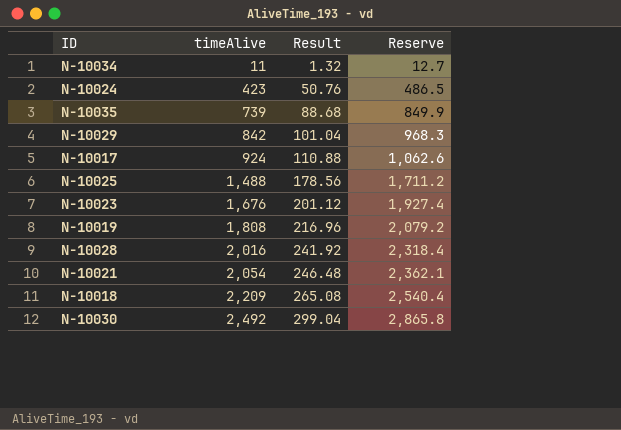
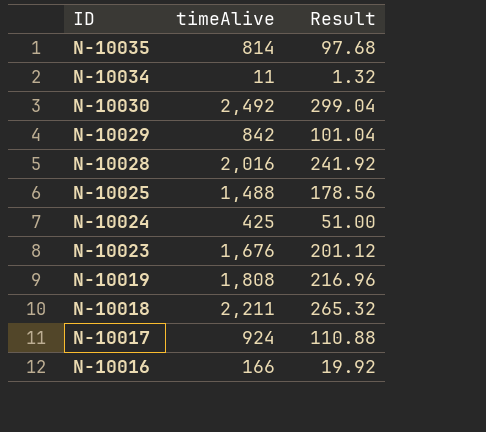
row order: timeAlive ascending -> ID descending
column Reserve | formula: [timeAlive] * 1.15 -> none
row N-10021: 2,054 | 246.48 | 2,362.1 -> none
N-10035 | timeAlive: 739 -> 814
N-10035 | Result: 88.68 -> 97.68
N-10024 | timeAlive: 423 -> 425
N-10024 | Result: 50.76 -> 51.00
N-10018 | timeAlive: 2,209 -> 2,211
N-10018 | Result: 265.08 -> 265.32
row N-10016: none -> 166 | 19.92

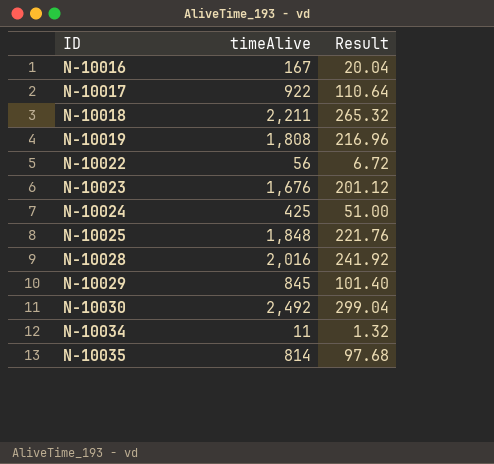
row order: ID descending -> ID ascending
N-10016 | timeAlive: 166 -> 167
N-10016 | Result: 19.92 -> 20.04
N-10017 | timeAlive: 924 -> 922
N-10017 | Result: 110.88 -> 110.64
row N-10022: none -> 56 | 6.72
N-10025 | timeAlive: 1,488 -> 1,848
N-10025 | Result: 178.56 -> 221.76
N-10029 | timeAlive: 842 -> 845
N-10029 | Result: 101.04 -> 101.40

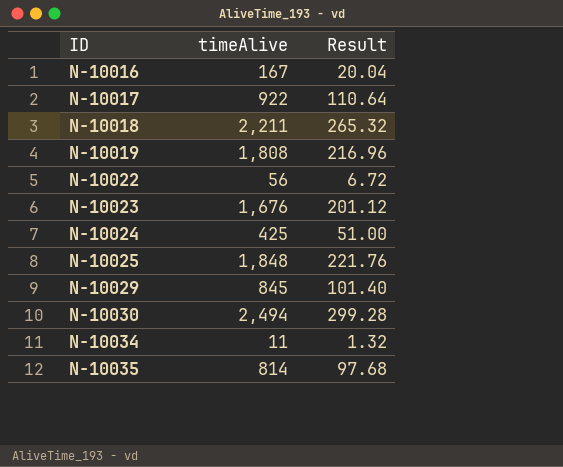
row N-10028: 2,016 | 241.92 -> none
N-10030 | timeAlive: 2,492 -> 2,494
N-10030 | Result: 299.04 -> 299.28

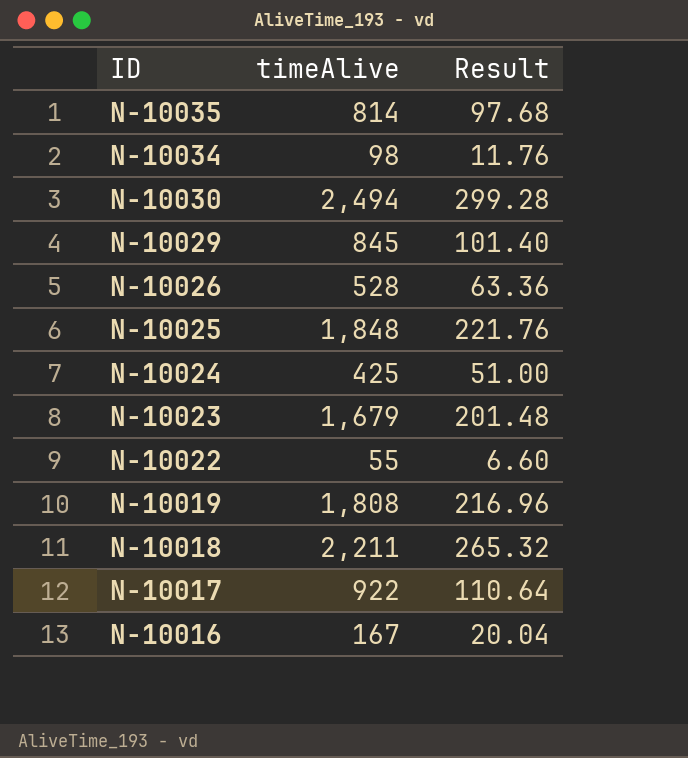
row order: ID ascending -> ID descending
N-10034 | timeAlive: 11 -> 98
N-10034 | Result: 1.32 -> 11.76
row N-10026: none -> 528 | 63.36
N-10023 | timeAlive: 1,676 -> 1,679
N-10023 | Result: 201.12 -> 201.48
N-10022 | timeAlive: 56 -> 55
N-10022 | Result: 6.72 -> 6.60

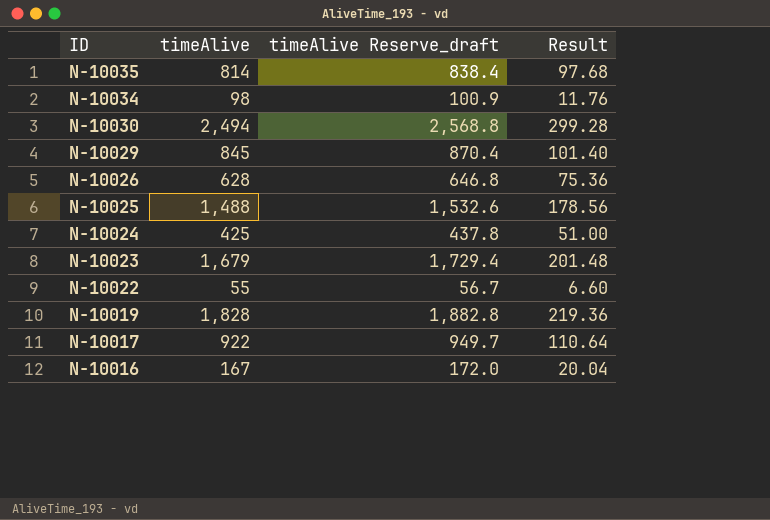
column timeAlive Reserve_draft | formula: none -> [timeAlive] * 1.03
row N-10018: 2,211 | 265.32 -> none
N-10026 | timeAlive: 528 -> 628
N-10026 | Result: 63.36 -> 75.36
N-10025 | timeAlive: 1,848 -> 1,488
N-10025 | Result: 221.76 -> 178.56
N-10019 | timeAlive: 1,808 -> 1,828
N-10019 | Result: 216.96 -> 219.36

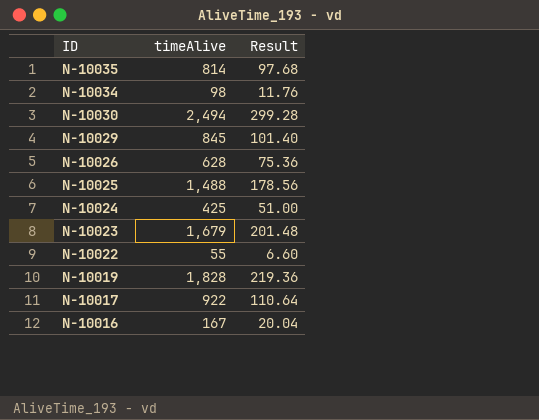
column timeAlive Reserve_draft | formula: [timeAlive] * 1.03 -> none

